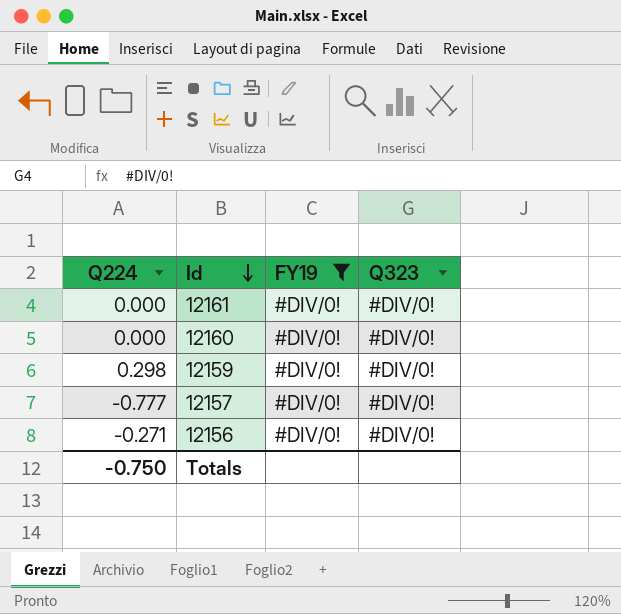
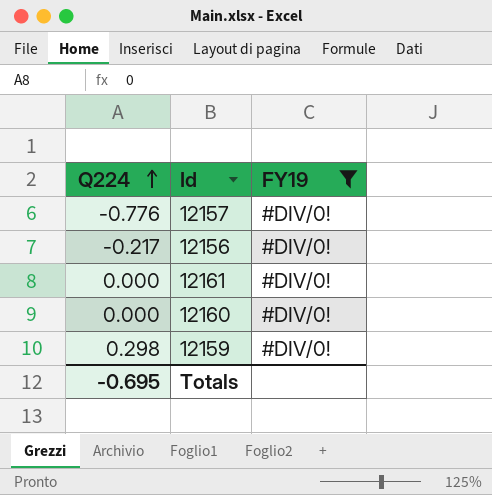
row order: Id descending -> Q224 ascending
column Q323 | position: 4 -> none
12157 | Q224: -0.777 -> -0.776
12156 | Q224: -0.271 -> -0.217
Totals | Q224: -0.750 -> -0.695

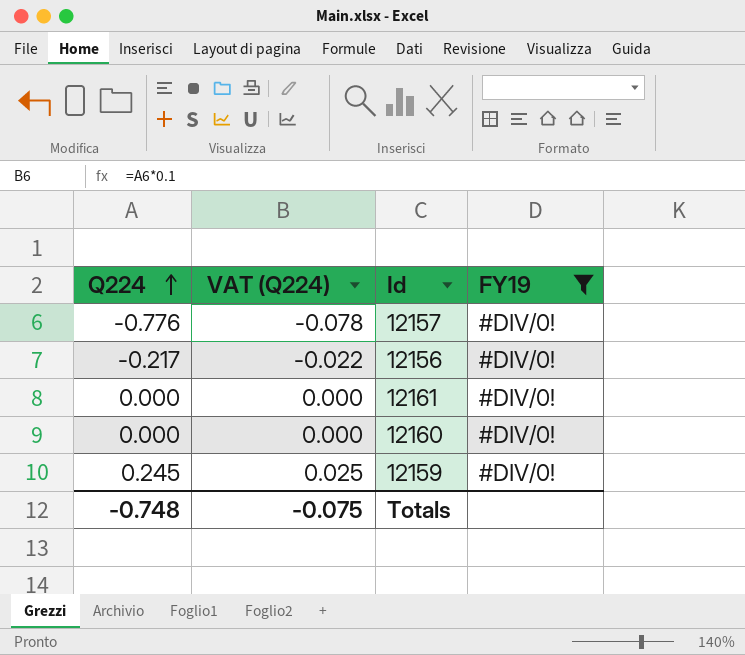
column VAT (Q224) | formula: none -> [Q224] * 0.1
12159 | Q224: 0.298 -> 0.245
Totals | Q224: -0.695 -> -0.748

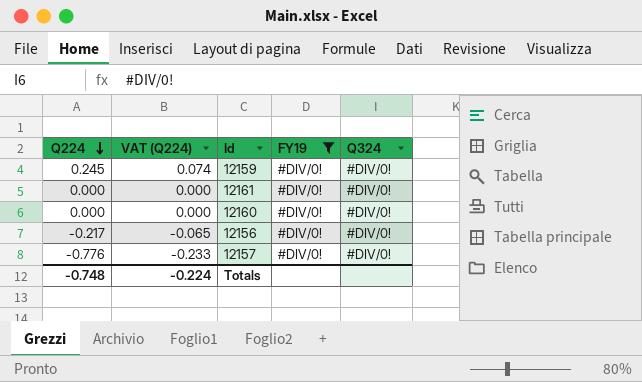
row order: Q224 ascending -> Q224 descending
column VAT (Q224) | formula: [Q224] * 0.1 -> [Q224] * 0.3
column Q324 | position: none -> 5
Totals | VAT (Q224): -0.075 -> -0.224

